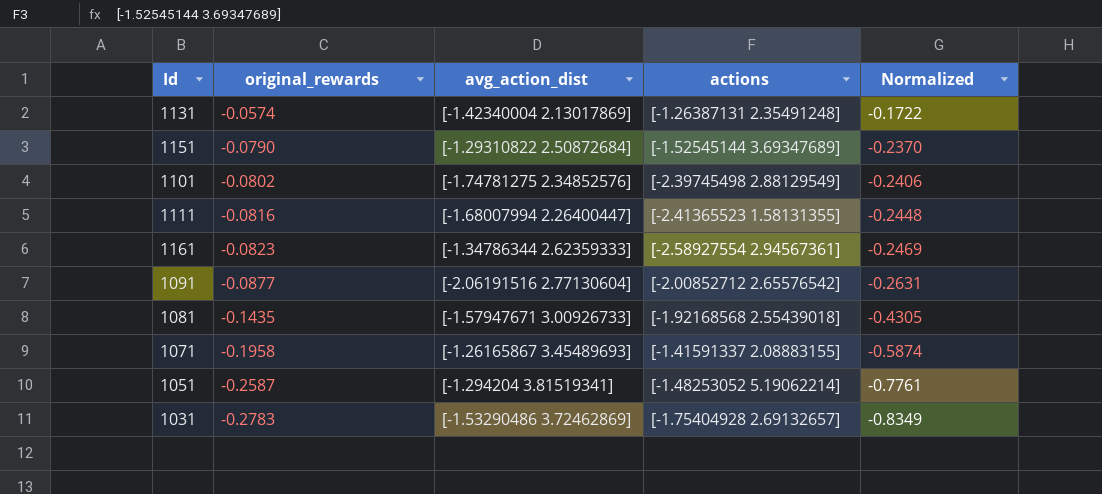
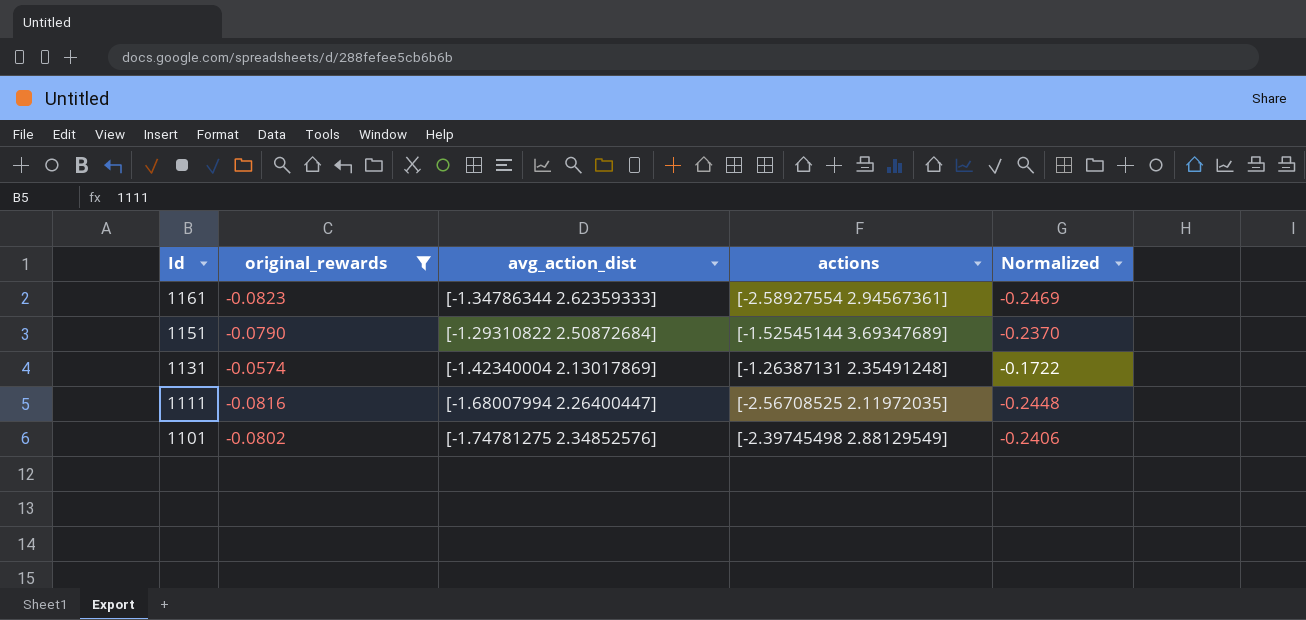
filter: none -> original_rewards >= -0.0823
row order: original_rewards descending -> Id descending
1111 | actions: [-2.41365523 1.58131355] -> [-2.56708525 2.11972035]

